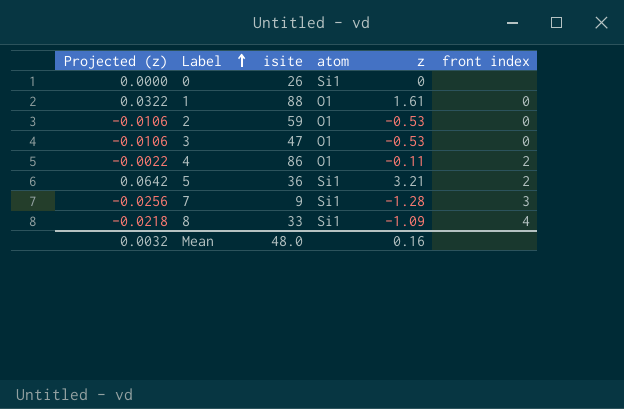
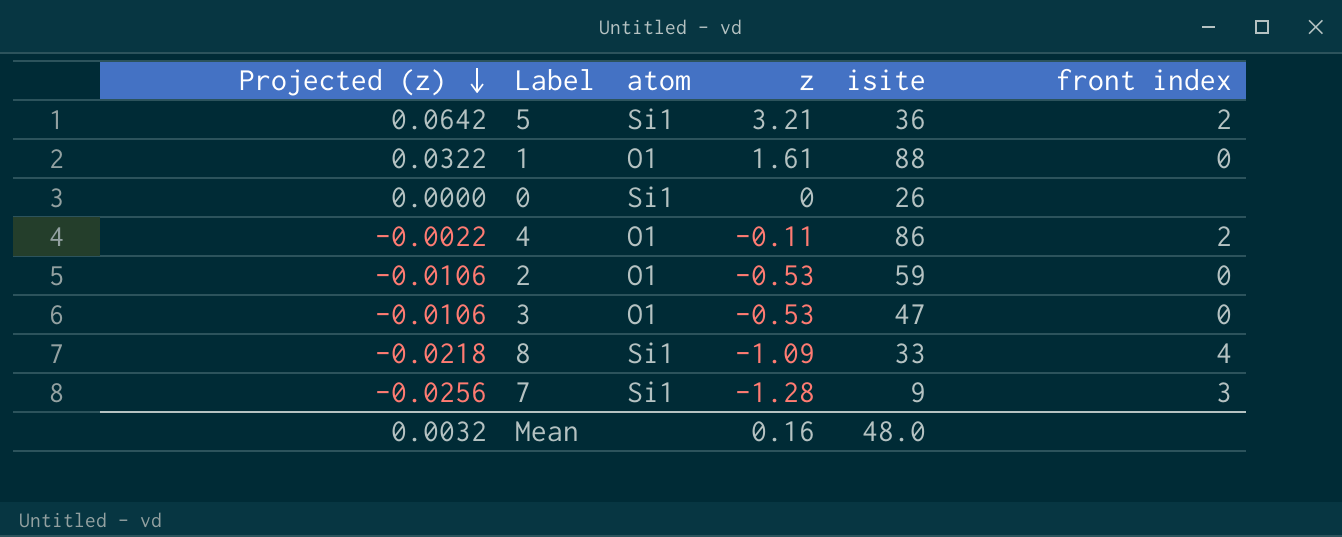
row order: Label ascending -> Projected (z) descending
column isite | position: 3 -> 5

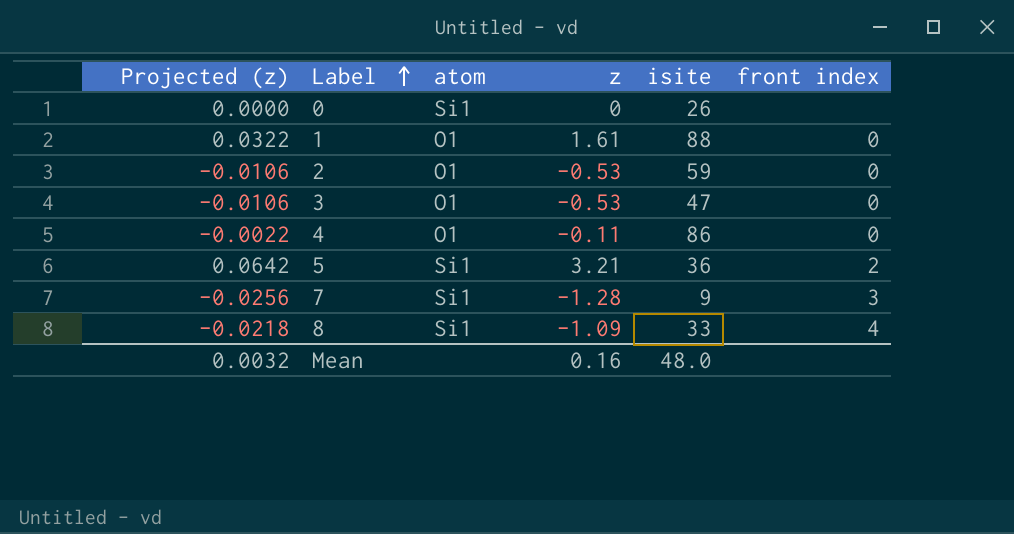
row order: Projected (z) descending -> Label ascending
4 | front index: 2 -> 0

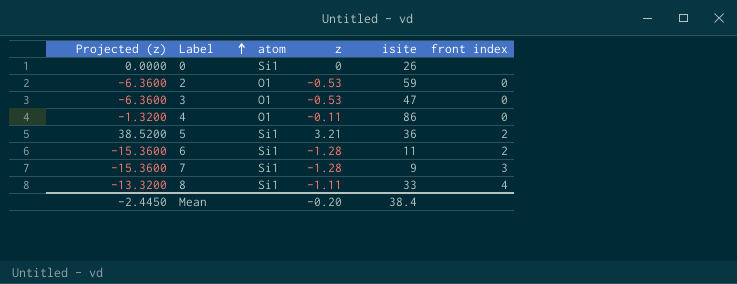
column Projected (z) | formula: [z] * 0.02 -> [z] * 12
row 1: 0.0322 | O1 | 1.61 | 88 | 0 -> none
row 6: none -> -15.3600 | Si1 | -1.28 | 11 | 2
8 | z: -1.09 -> -1.11
Mean | Projected (z): 0.0032 -> -2.4450
Mean | z: 0.16 -> -0.20
Mean | isite: 48.0 -> 38.4

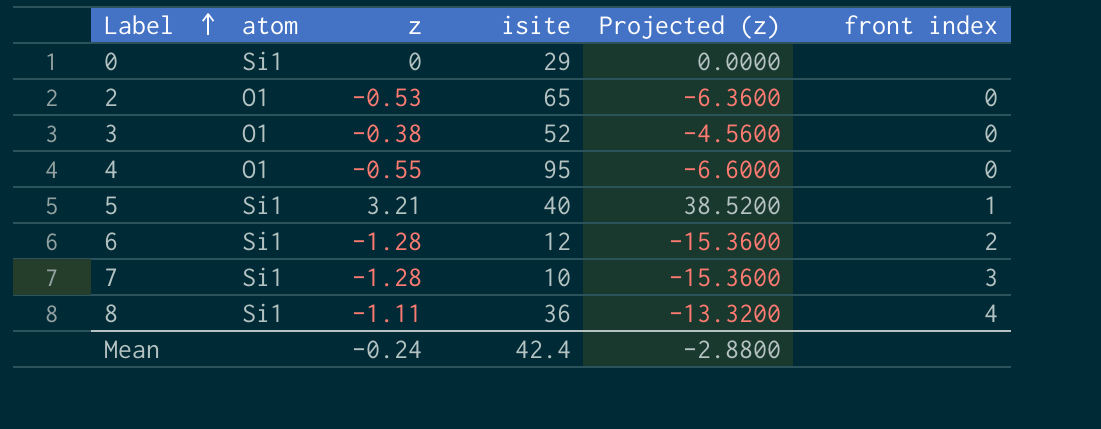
column Projected (z) | position: 1 -> 5
0 | isite: 26 -> 29
2 | isite: 59 -> 65
3 | z: -0.53 -> -0.38
3 | isite: 47 -> 52
3 | Projected (z): -6.3600 -> -4.5600
4 | z: -0.11 -> -0.55
4 | isite: 86 -> 95
4 | Projected (z): -1.3200 -> -6.6000
5 | isite: 36 -> 40
5 | front index: 2 -> 1
6 | isite: 11 -> 12
7 | isite: 9 -> 10
8 | isite: 33 -> 36
Mean | z: -0.20 -> -0.24
Mean | isite: 38.4 -> 42.4
Mean | Projected (z): -2.4450 -> -2.8800

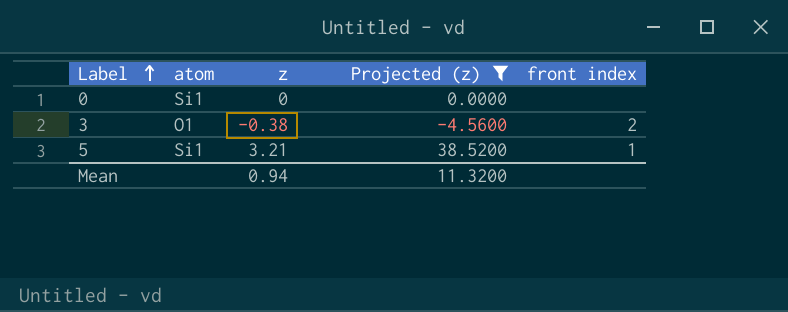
filter: none -> Projected (z) >= -4.5600
column isite | position: 4 -> none
3 | front index: 0 -> 2
Mean | z: -0.24 -> 0.94
Mean | Projected (z): -2.8800 -> 11.3200

